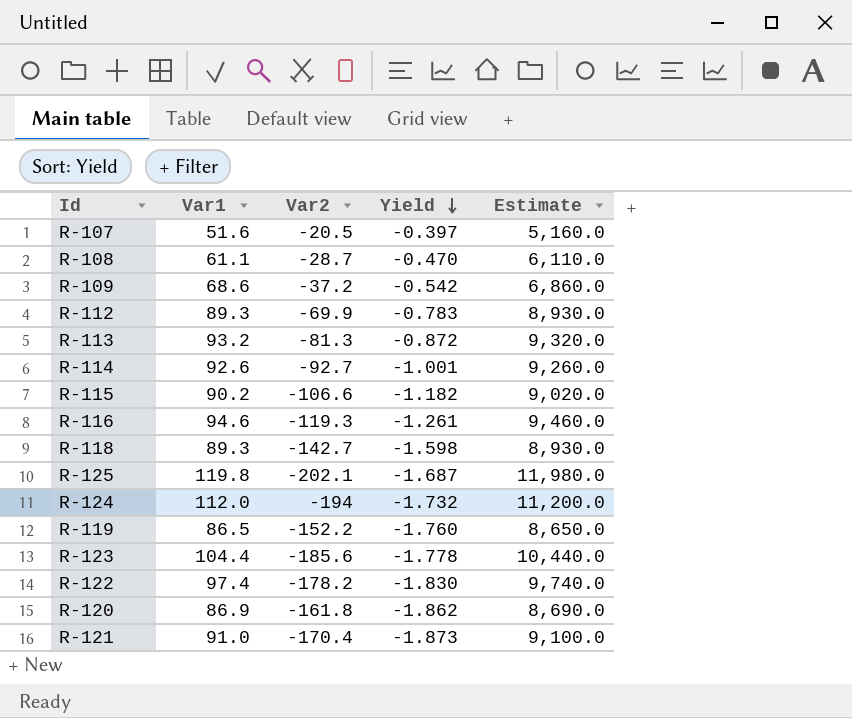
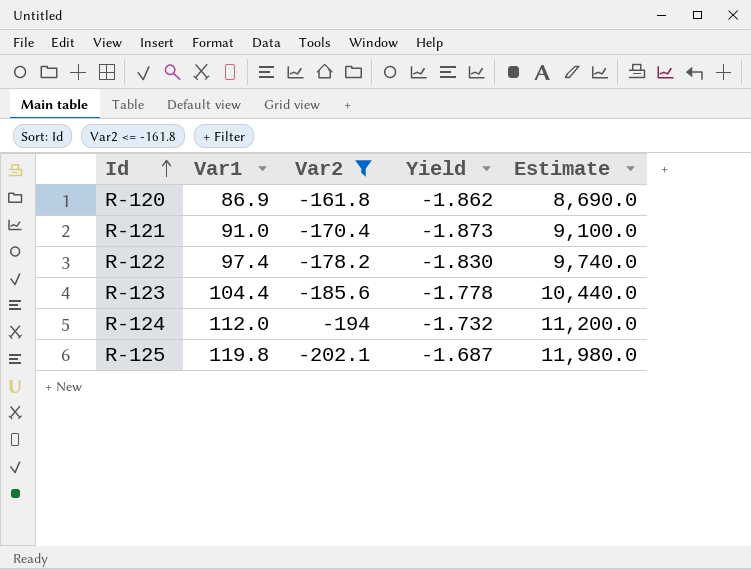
filter: none -> Var2 <= -161.8
row order: Yield descending -> Id ascending

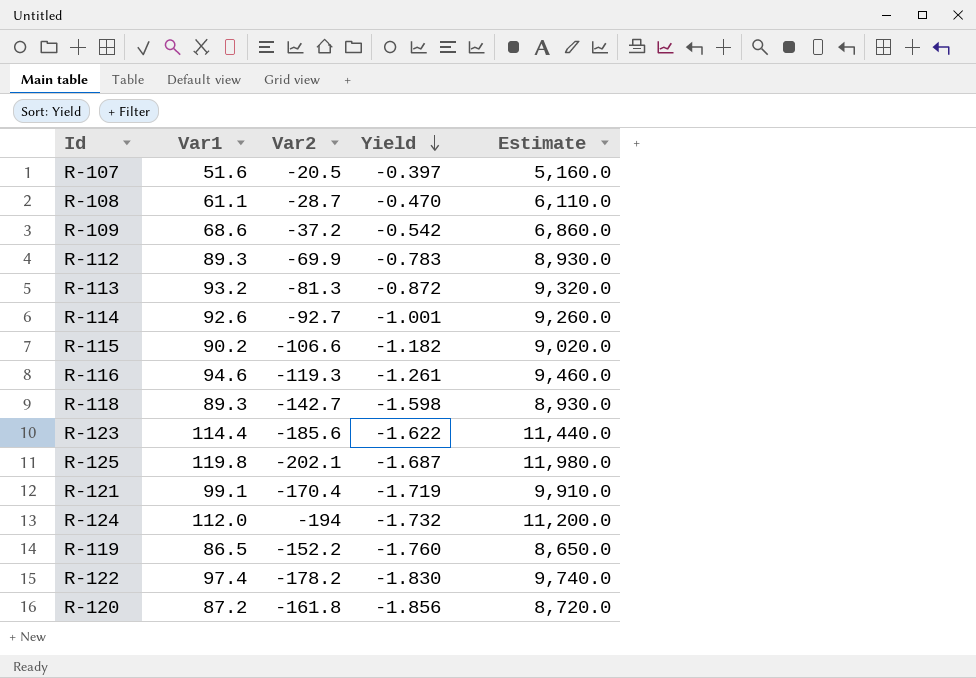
filter: Var2 <= -161.8 -> none
row order: Id ascending -> Yield descending
R-123 | Var1: 104.4 -> 114.4
R-123 | Yield: -1.778 -> -1.622
R-123 | Estimate: 10,440.0 -> 11,440.0
R-121 | Var1: 91.0 -> 99.1
R-121 | Yield: -1.873 -> -1.719
R-121 | Estimate: 9,100.0 -> 9,910.0
R-120 | Var1: 86.9 -> 87.2
R-120 | Yield: -1.862 -> -1.856
R-120 | Estimate: 8,690.0 -> 8,720.0

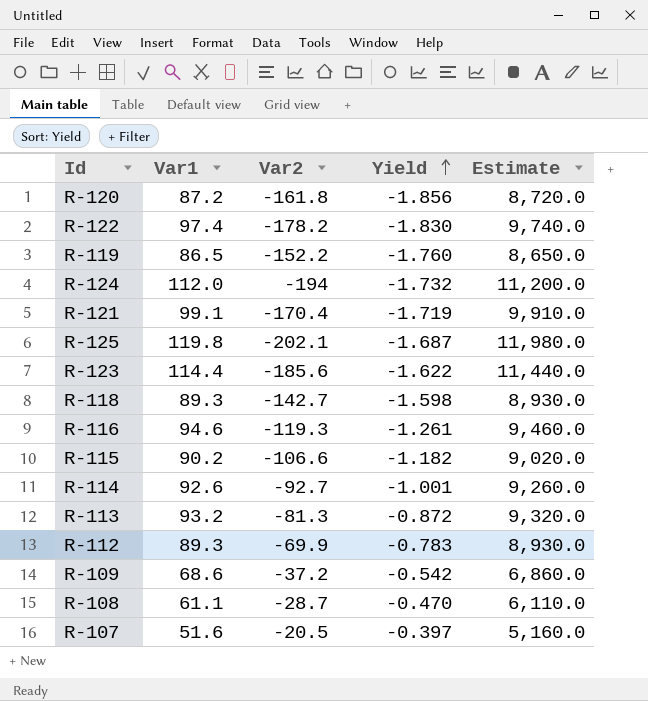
row order: Yield descending -> Yield ascending

